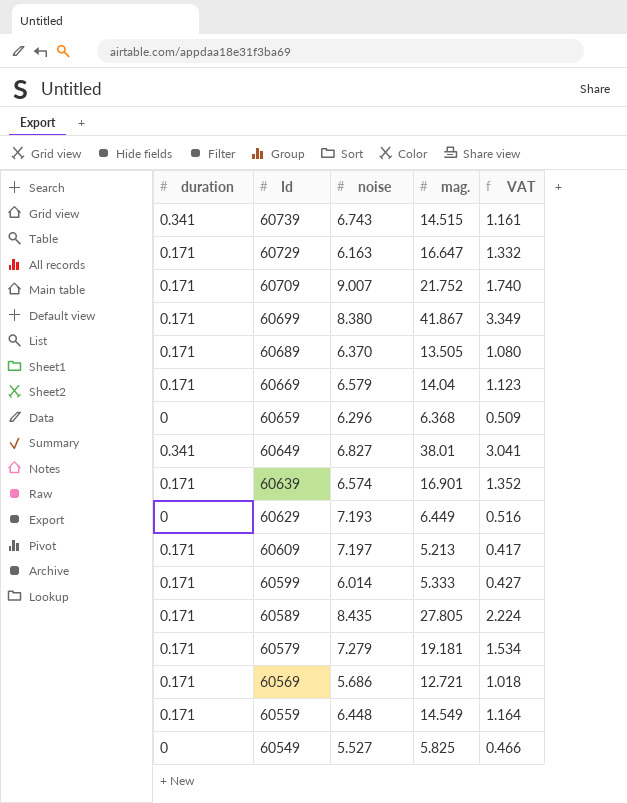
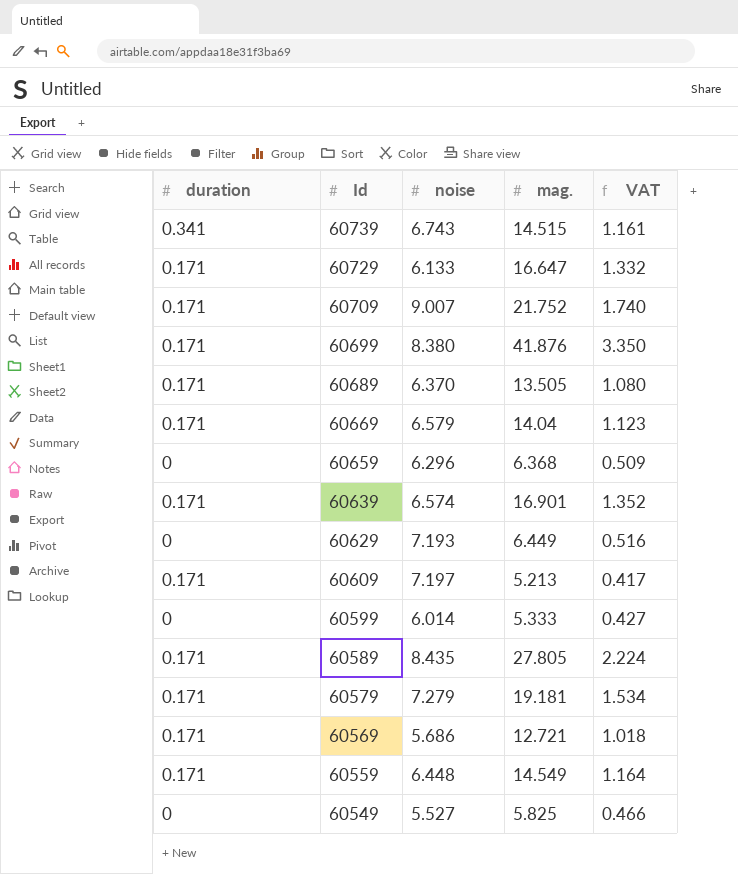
row 60649: 0.341 | 6.827 | 38.01 | 3.041 -> none
60729 | noise: 6.163 -> 6.133
60699 | mag.: 41.867 -> 41.876
60699 | VAT: 3.349 -> 3.350
60599 | duration: 0.171 -> 0

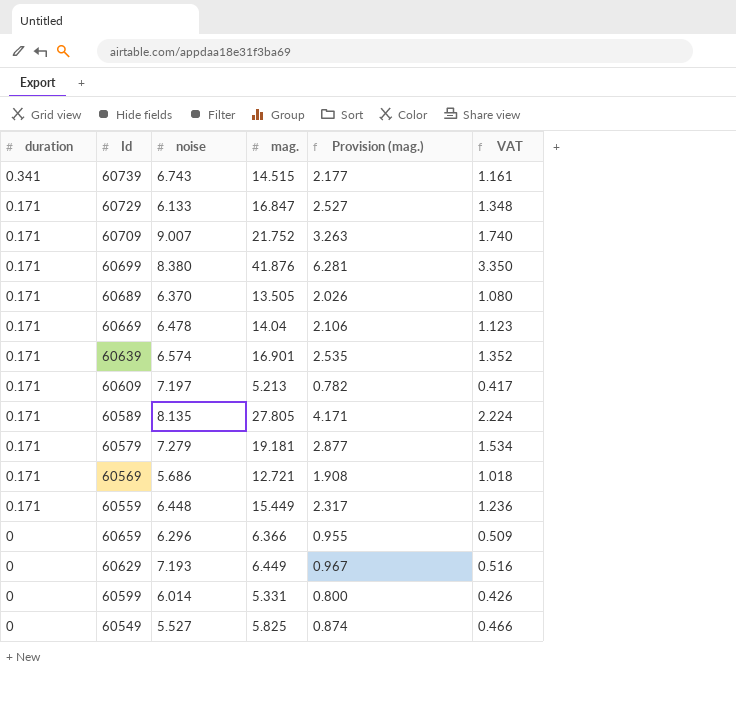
row order: Id descending -> duration descending
column Provision (mag.) | formula: none -> [mag.] * 0.15
60729 | mag.: 16.647 -> 16.847
60729 | VAT: 1.332 -> 1.348
60669 | noise: 6.579 -> 6.478
60589 | noise: 8.435 -> 8.135
60559 | mag.: 14.549 -> 15.449
60559 | VAT: 1.164 -> 1.236
60659 | mag.: 6.368 -> 6.366
60599 | mag.: 5.333 -> 5.331
60599 | VAT: 0.427 -> 0.426

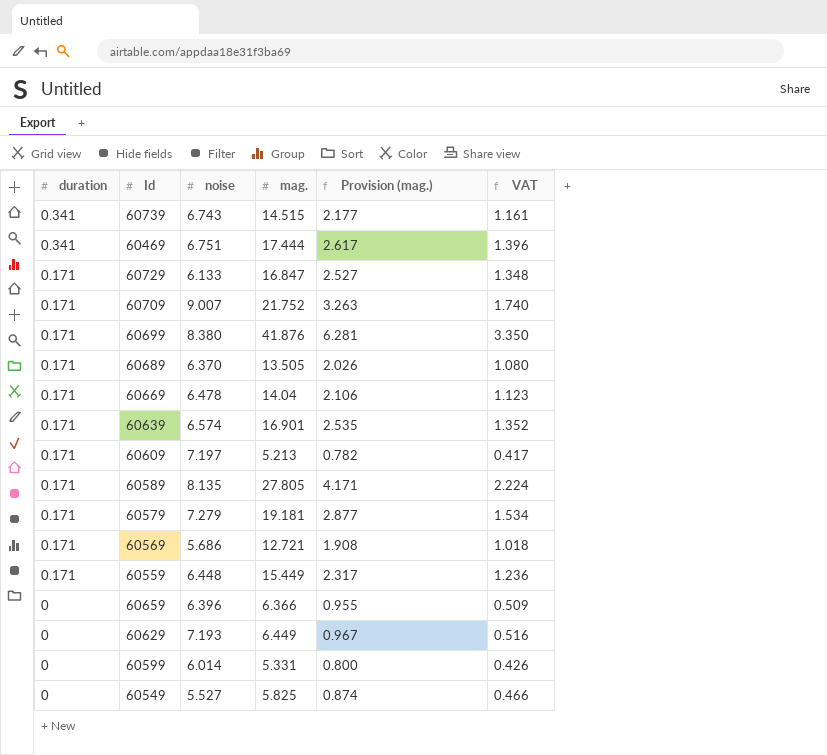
row 60469: none -> 0.341 | 6.751 | 17.444 | 2.617 | 1.396
60659 | noise: 6.296 -> 6.396

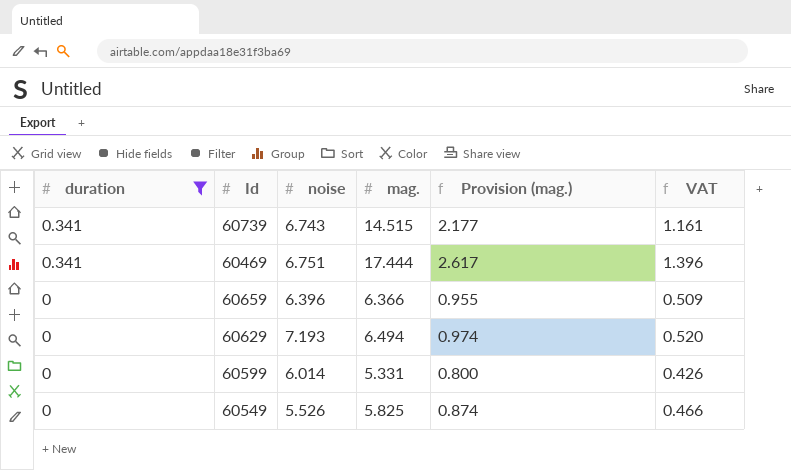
filter: none -> duration != 0.171
60629 | mag.: 6.449 -> 6.494
60629 | Provision (mag.): 0.967 -> 0.974
60629 | VAT: 0.516 -> 0.520
60549 | noise: 5.527 -> 5.526

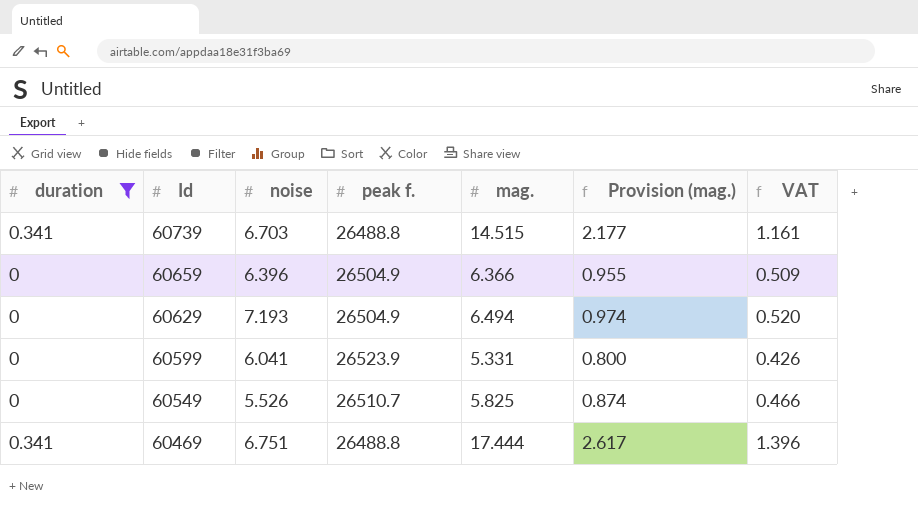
row order: duration descending -> Id descending
column peak f. | position: none -> 4
60739 | noise: 6.743 -> 6.703
60599 | noise: 6.014 -> 6.041

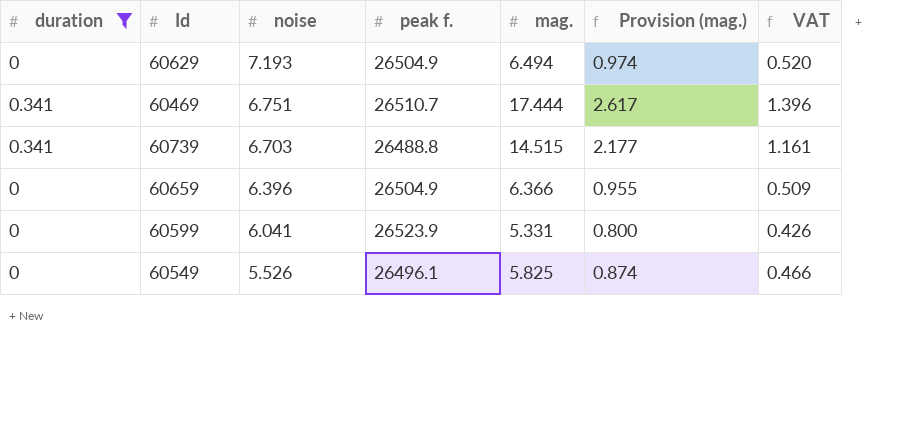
row order: Id descending -> noise descending
60469 | peak f.: 26488.8 -> 26510.7
60549 | peak f.: 26510.7 -> 26496.1

